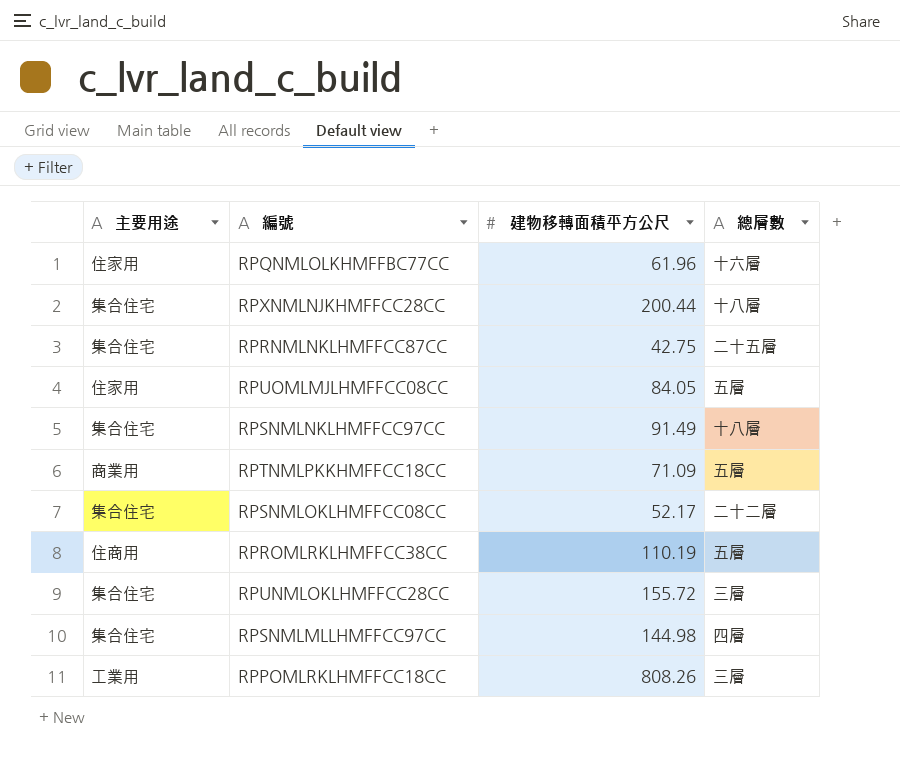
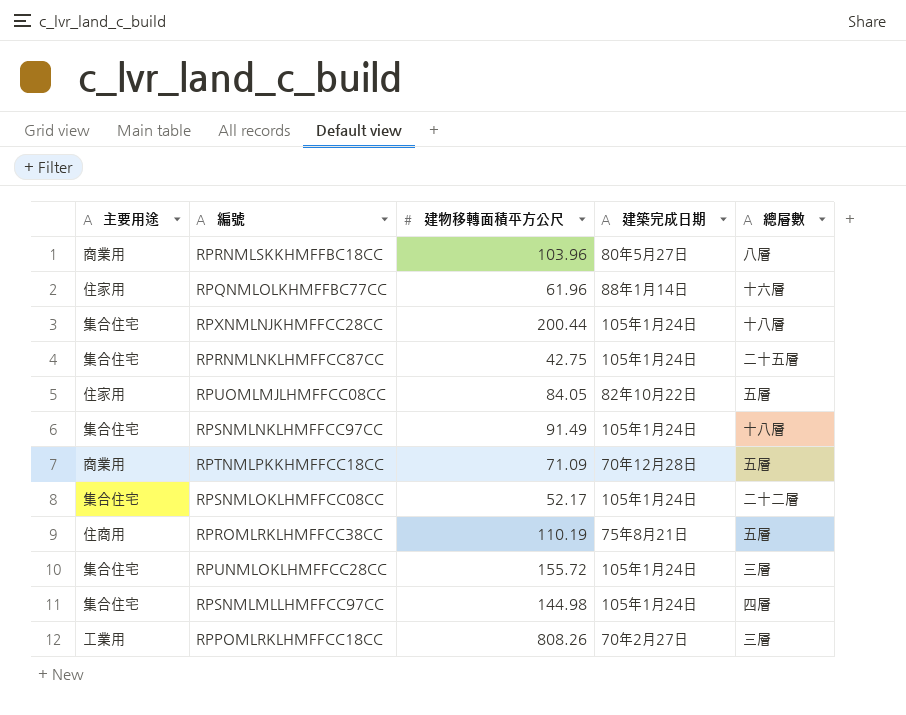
column 建築完成日期 | position: none -> 4
row RPRNMLSKKHMFFBC18CC: none -> 商業用 | 103.96 | 80年5月27日 | 八層

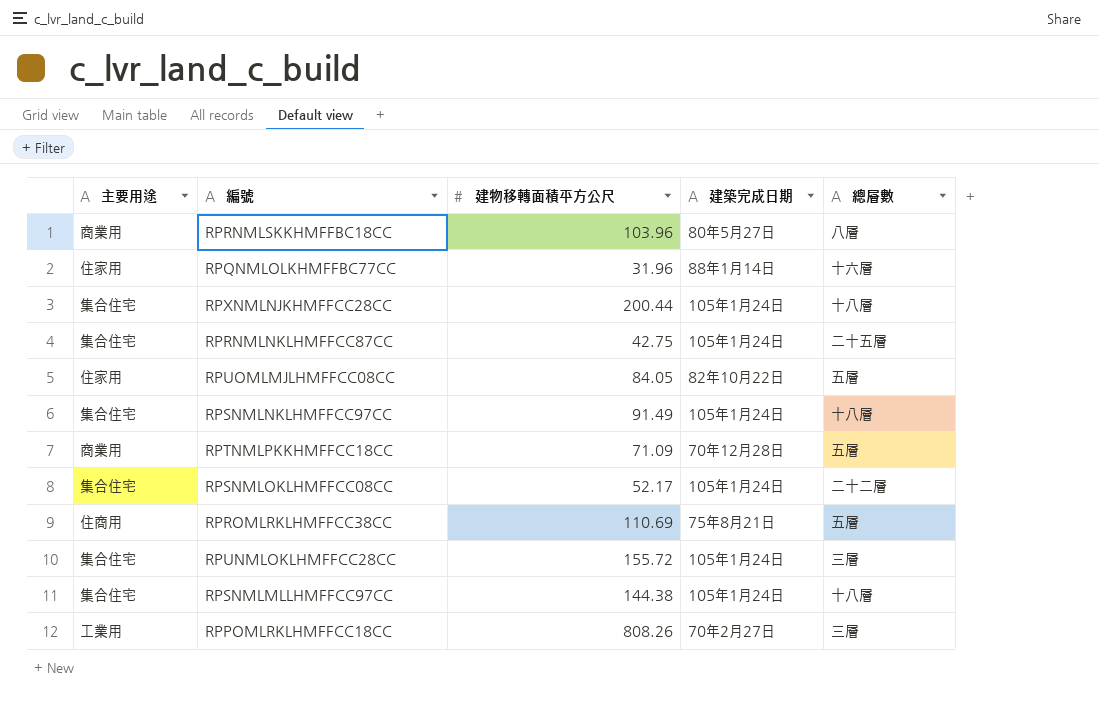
RPQNMLOLKHMFFBC77CC | 建物移轉面積平方公尺: 61.96 -> 31.96
RPROMLRKLHMFFCC38CC | 建物移轉面積平方公尺: 110.19 -> 110.69
RPSNMLMLLHMFFCC97CC | 建物移轉面積平方公尺: 144.98 -> 144.38
RPSNMLMLLHMFFCC97CC | 總層數: 四層 -> 十八層

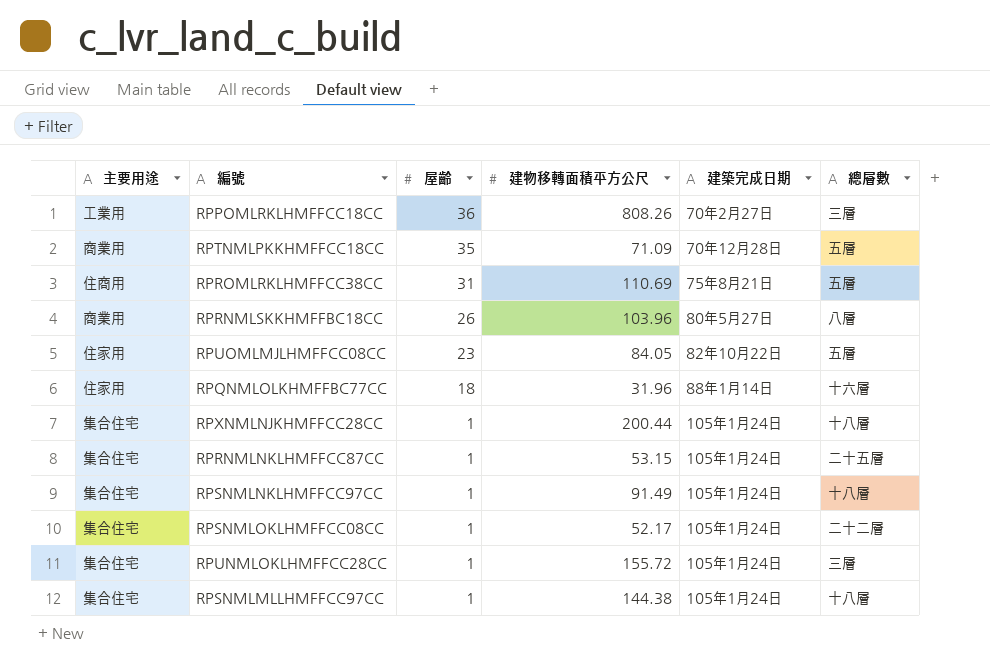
row order: none -> 屋齡 descending
column 屋齡 | position: none -> 3
RPRNMLNKLHMFFCC87CC | 建物移轉面積平方公尺: 42.75 -> 53.15

